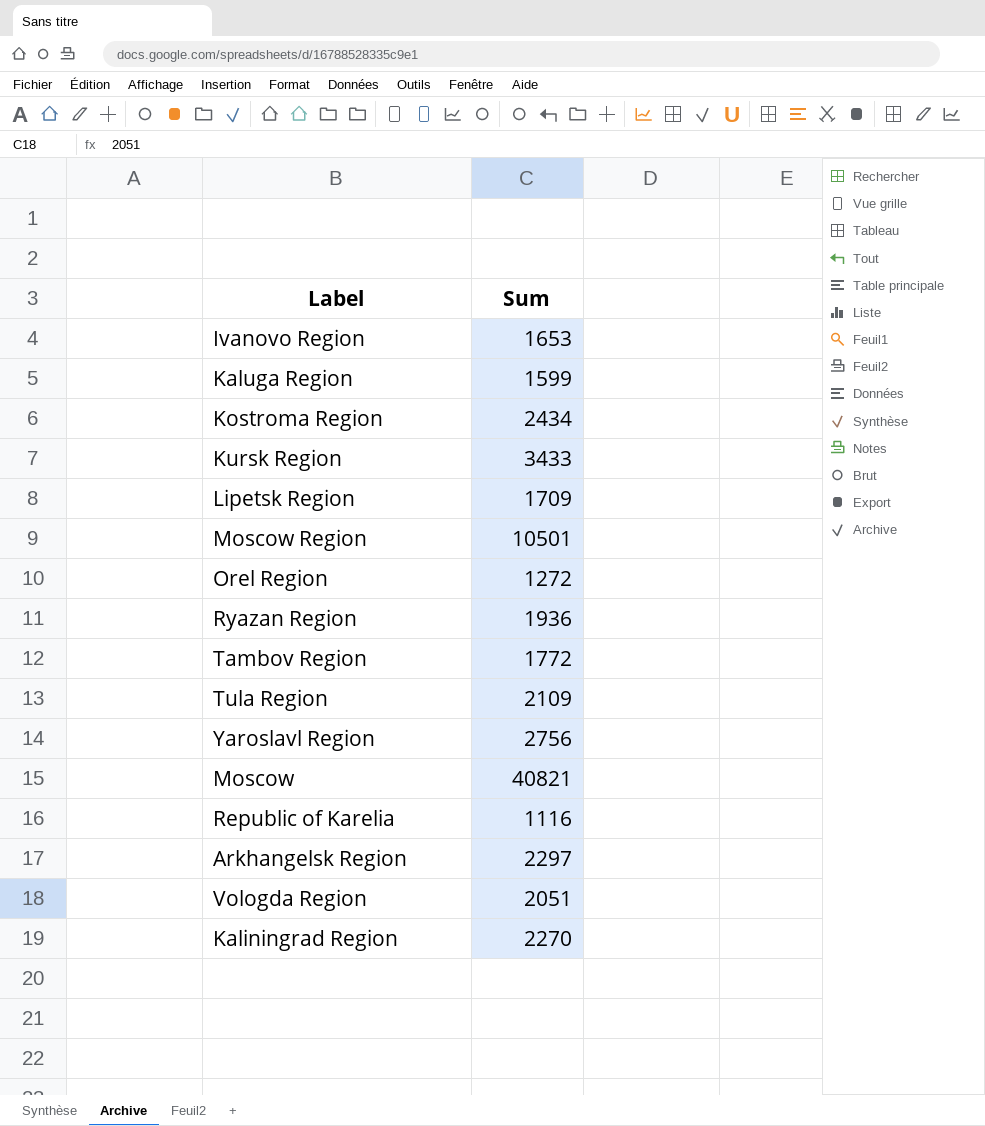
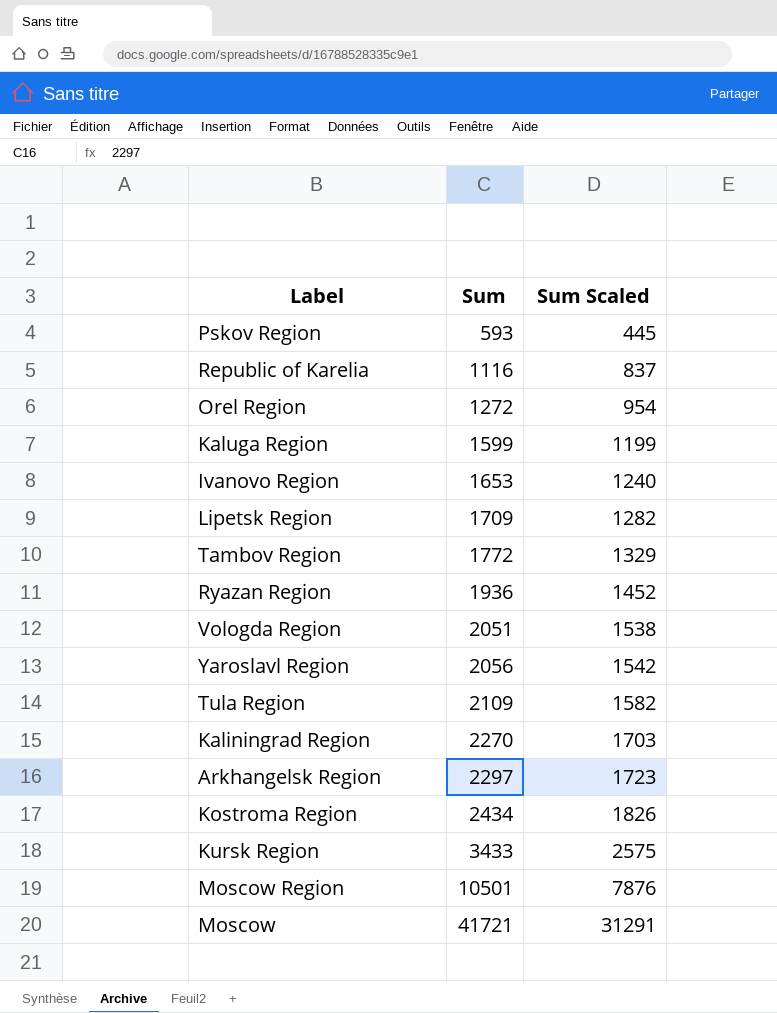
row order: none -> Sum ascending
column Sum Scaled | formula: none -> [Sum] * 0.75
row Pskov Region: none -> 593 | 445
Yaroslavl Region | Sum: 2756 -> 2056
Moscow | Sum: 40821 -> 41721

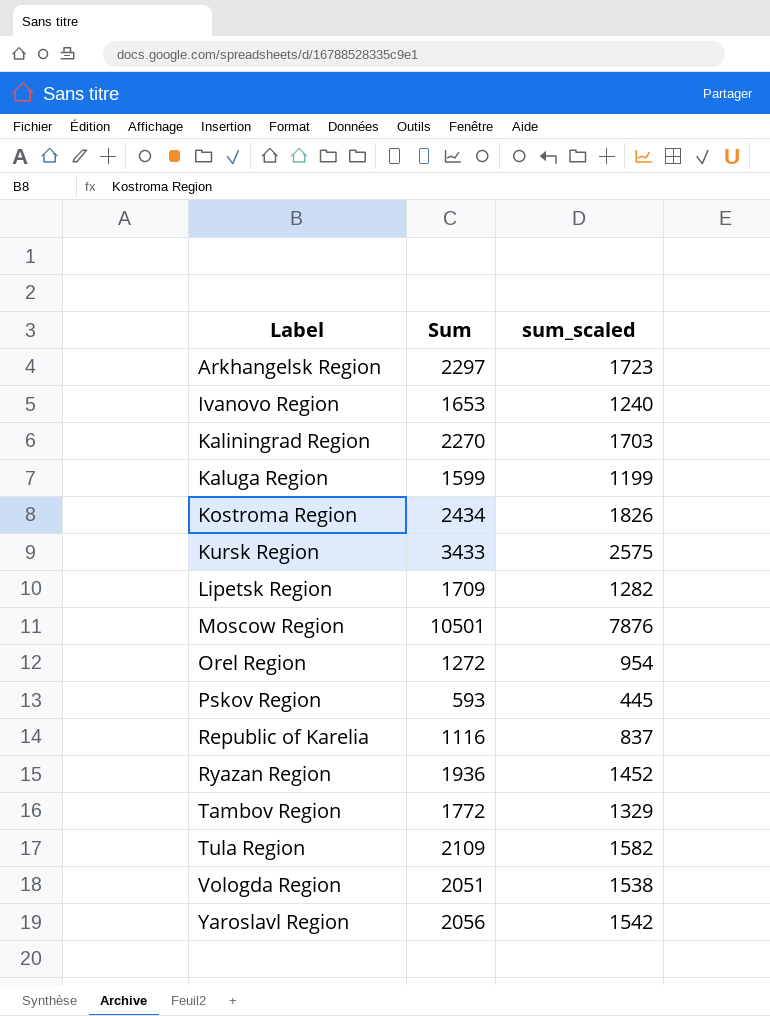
row order: Sum ascending -> Label ascending
column name: Sum Scaled -> sum_scaled
row Moscow: 41721 | 31291 -> none

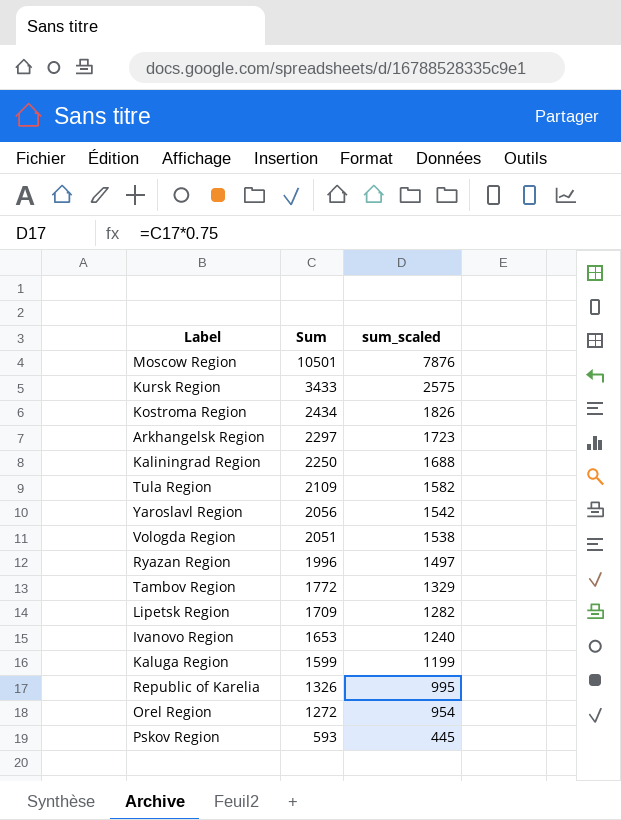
row order: Label ascending -> Sum descending
Kaliningrad Region | Sum: 2270 -> 2250
Kaliningrad Region | sum_scaled: 1703 -> 1688
Ryazan Region | Sum: 1936 -> 1996
Ryazan Region | sum_scaled: 1452 -> 1497
Republic of Karelia | Sum: 1116 -> 1326
Republic of Karelia | sum_scaled: 837 -> 995

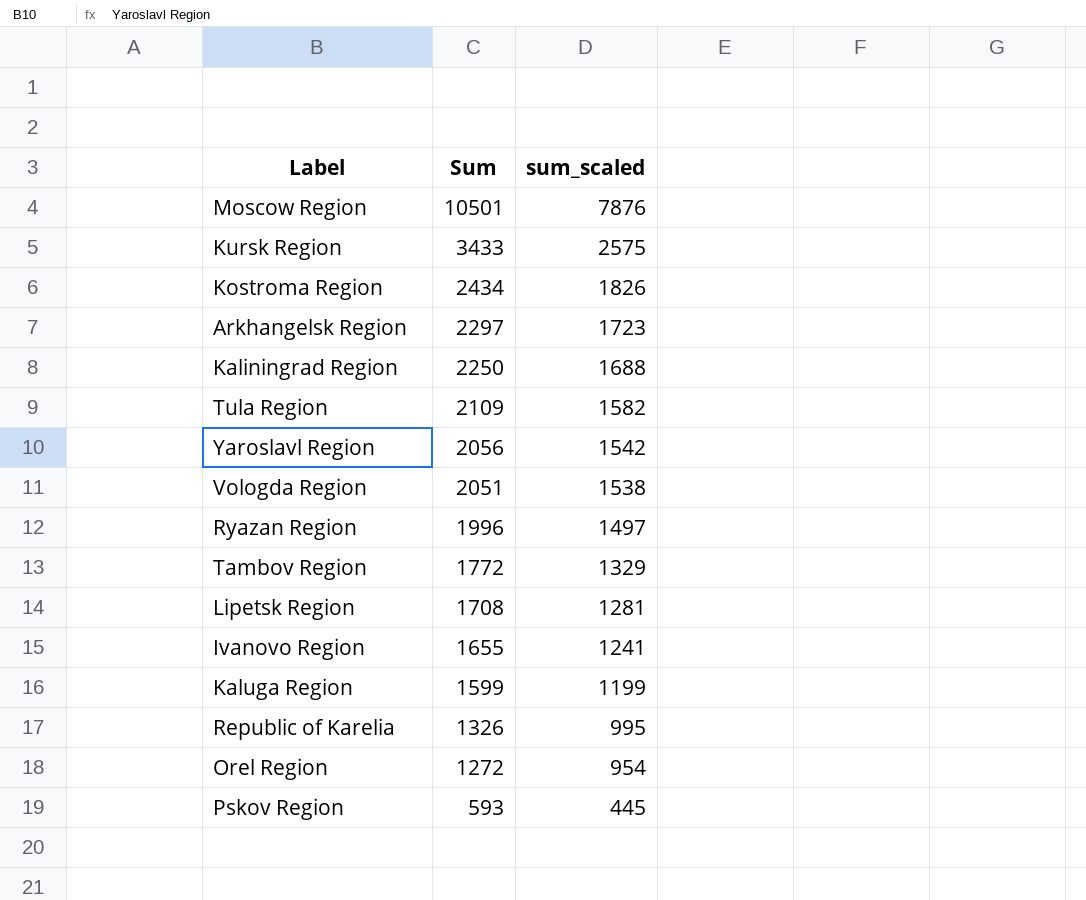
Lipetsk Region | Sum: 1709 -> 1708
Lipetsk Region | sum_scaled: 1282 -> 1281
Ivanovo Region | Sum: 1653 -> 1655
Ivanovo Region | sum_scaled: 1240 -> 1241

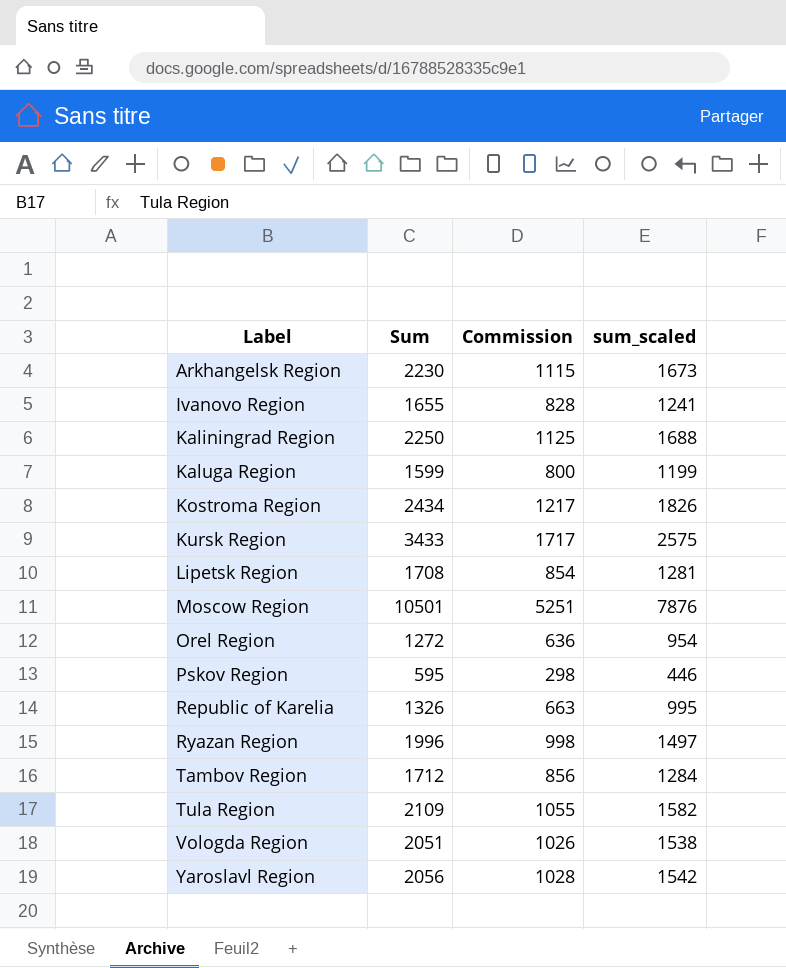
row order: Sum descending -> Label ascending
column Commission | formula: none -> [Sum] * 0.5
Arkhangelsk Region | Sum: 2297 -> 2230
Arkhangelsk Region | sum_scaled: 1723 -> 1673
Pskov Region | Sum: 593 -> 595
Pskov Region | sum_scaled: 445 -> 446
Tambov Region | Sum: 1772 -> 1712
Tambov Region | sum_scaled: 1329 -> 1284

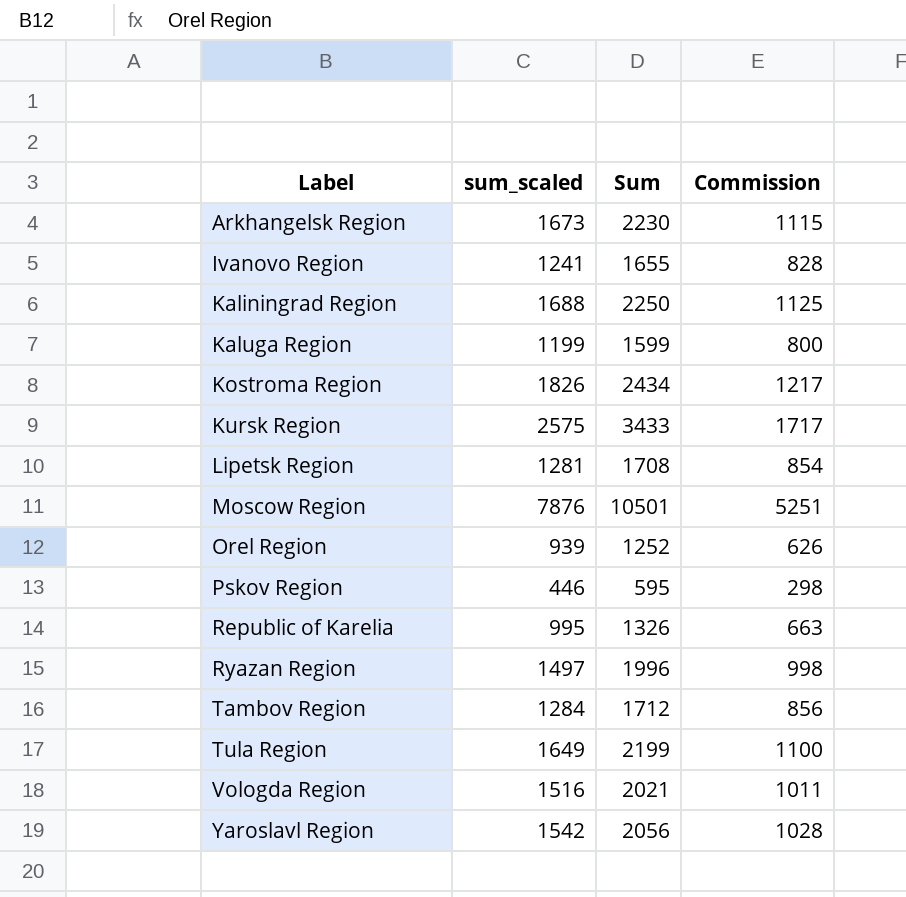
column sum_scaled | position: 4 -> 2
Orel Region | sum_scaled: 954 -> 939
Orel Region | Sum: 1272 -> 1252
Orel Region | Commission: 636 -> 626
Tula Region | sum_scaled: 1582 -> 1649
Tula Region | Sum: 2109 -> 2199
Tula Region | Commission: 1055 -> 1100
Vologda Region | sum_scaled: 1538 -> 1516
Vologda Region | Sum: 2051 -> 2021
Vologda Region | Commission: 1026 -> 1011

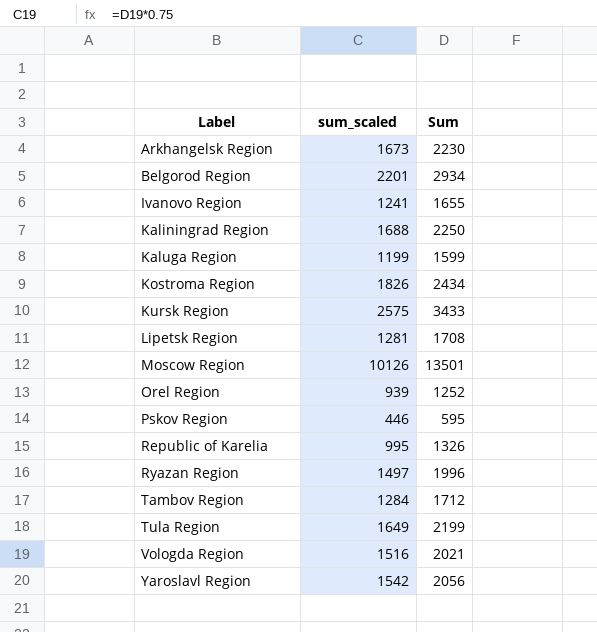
column Commission | formula: [Sum] * 0.5 -> none
row Belgorod Region: none -> 2201 | 2934
Moscow Region | sum_scaled: 7876 -> 10126
Moscow Region | Sum: 10501 -> 13501

